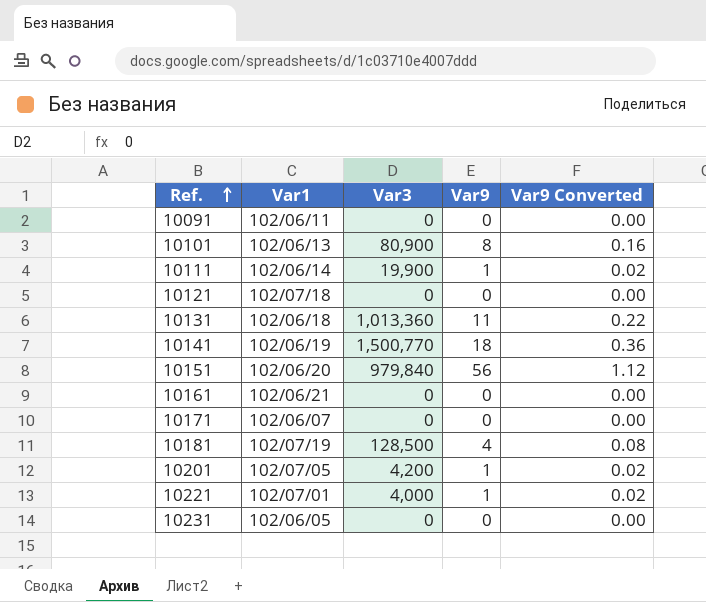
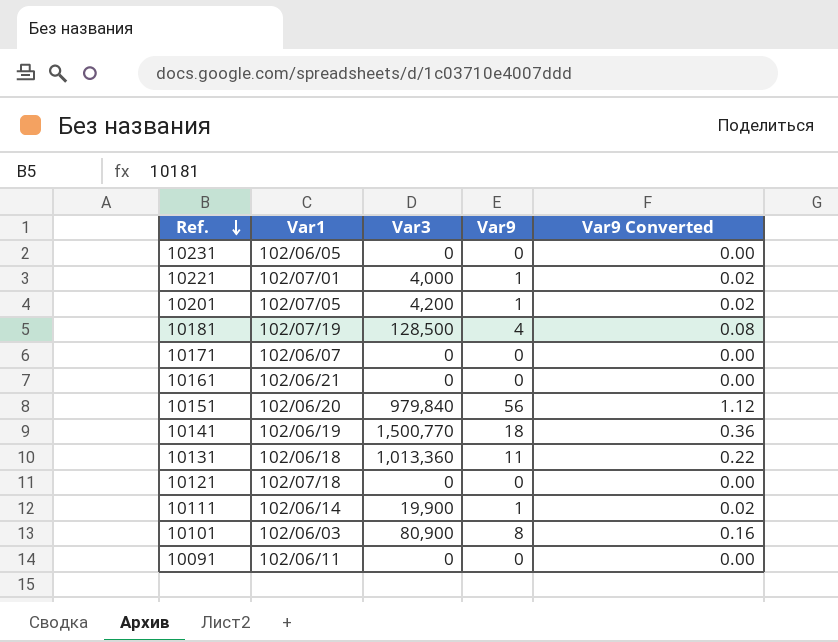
row order: Ref. ascending -> Ref. descending
10101 | Var1: 102/06/13 -> 102/06/03

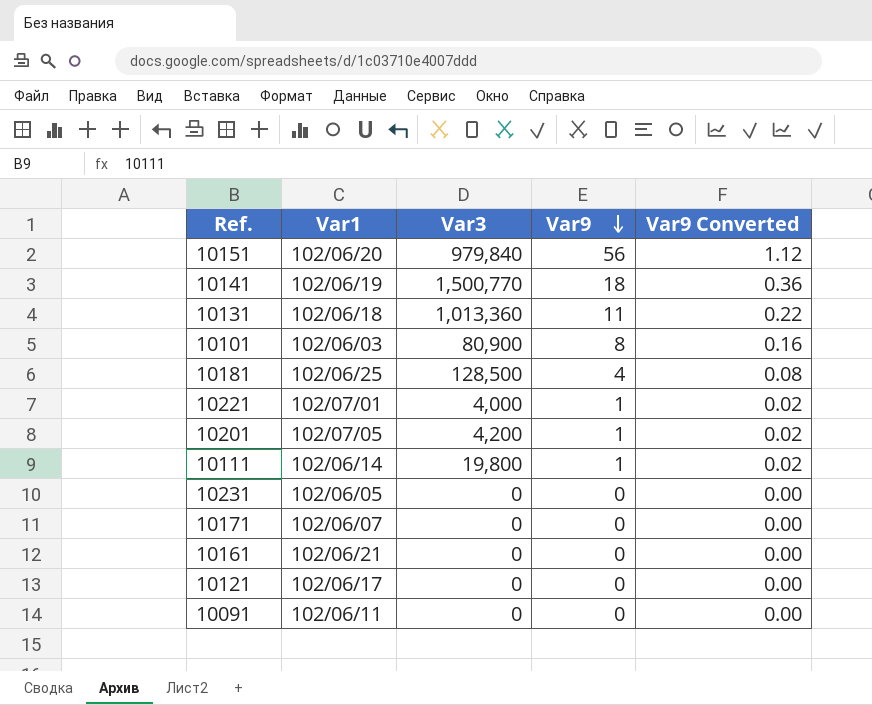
row order: Ref. descending -> Var9 descending
10181 | Var1: 102/07/19 -> 102/06/25
10111 | Var3: 19,900 -> 19,800
10121 | Var1: 102/07/18 -> 102/06/17

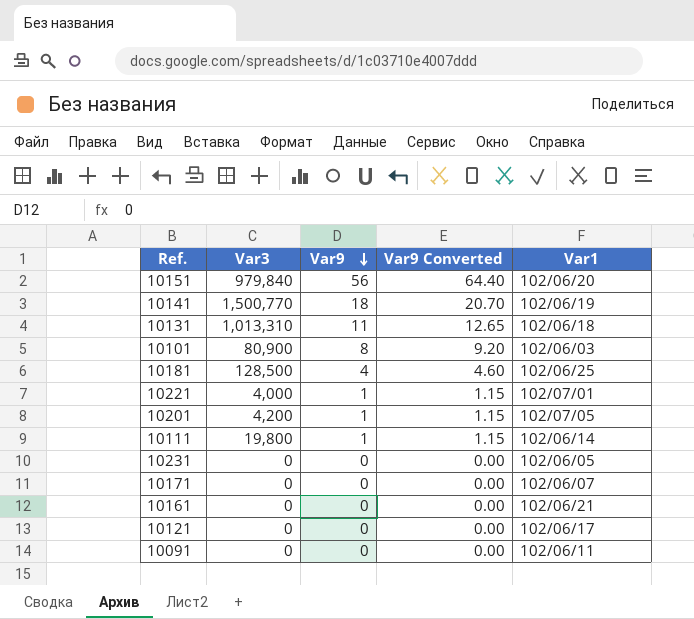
column Var9 Converted | formula: [Var9] * 0.02 -> [Var9] * 1.15
column Var1 | position: 2 -> 5
10131 | Var3: 1,013,360 -> 1,013,310

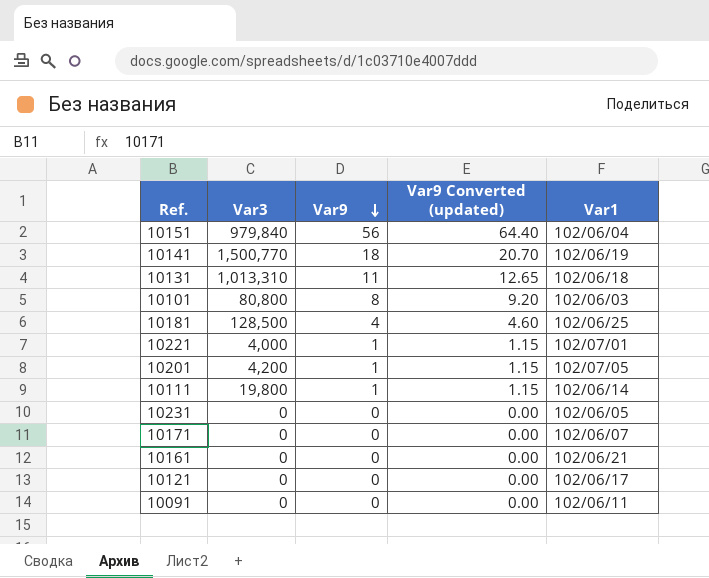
column name: Var9 Converted -> Var9 Converted (updated)
10151 | Var1: 102/06/20 -> 102/06/04
10101 | Var3: 80,900 -> 80,800

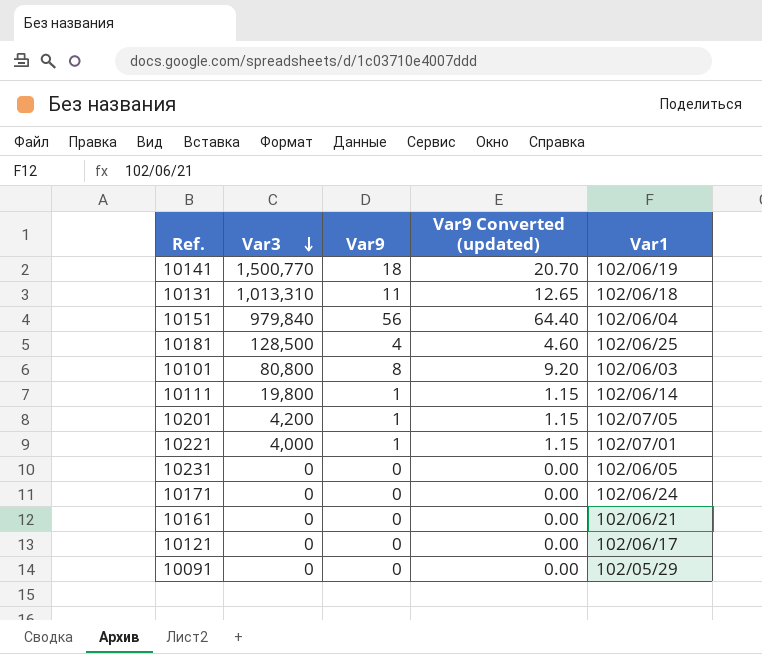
row order: Var9 descending -> Var3 descending
10171 | Var1: 102/06/07 -> 102/06/24
10091 | Var1: 102/06/11 -> 102/05/29

